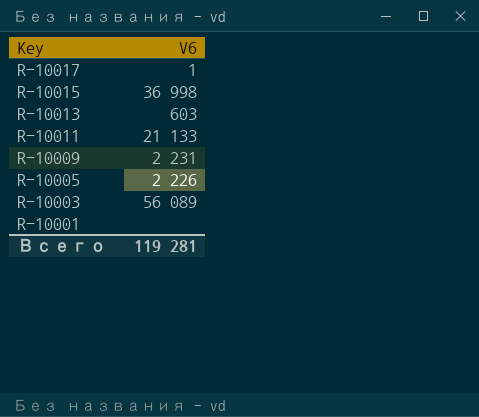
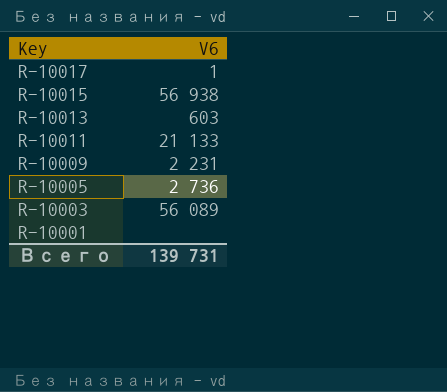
R-10015 | V6: 36 998 -> 56 938
R-10005 | V6: 2 226 -> 2 736
Всего | V6: 119 281 -> 139 731

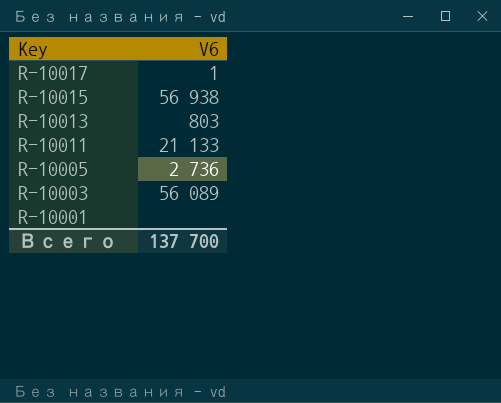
row R-10009: 2 231 -> none
R-10013 | V6: 603 -> 803
Всего | V6: 139 731 -> 137 700

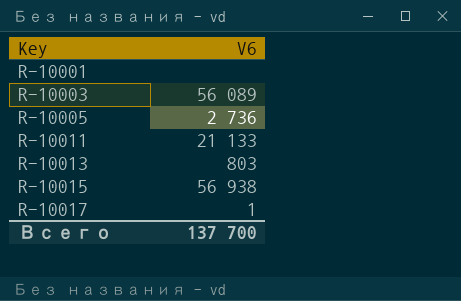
row order: Key descending -> Key ascending

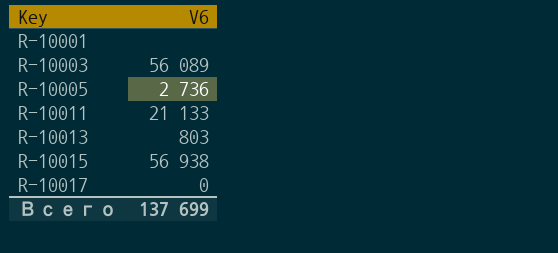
R-10017 | V6: 1 -> 0
Всего | V6: 137 700 -> 137 699

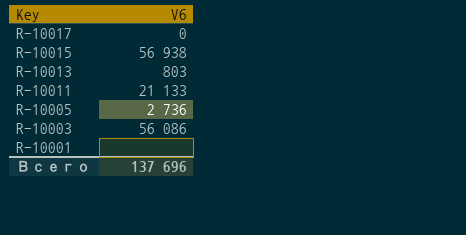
row order: Key ascending -> Key descending
R-10003 | V6: 56 089 -> 56 086
Всего | V6: 137 699 -> 137 696

